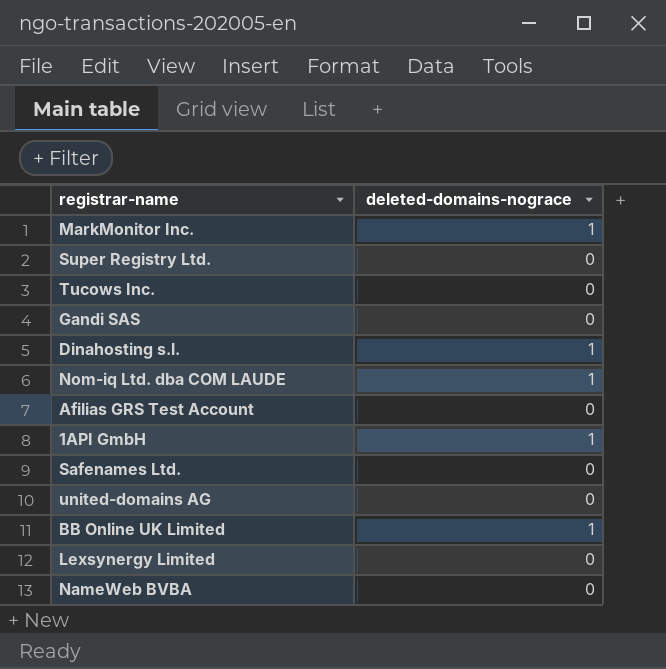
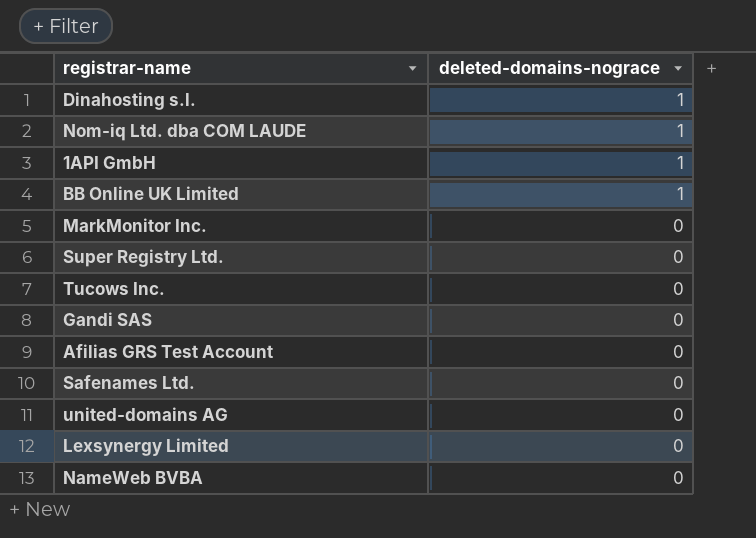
row order: none -> deleted-domains-nograce descending
MarkMonitor Inc. | deleted-domains-nograce: 1 -> 0

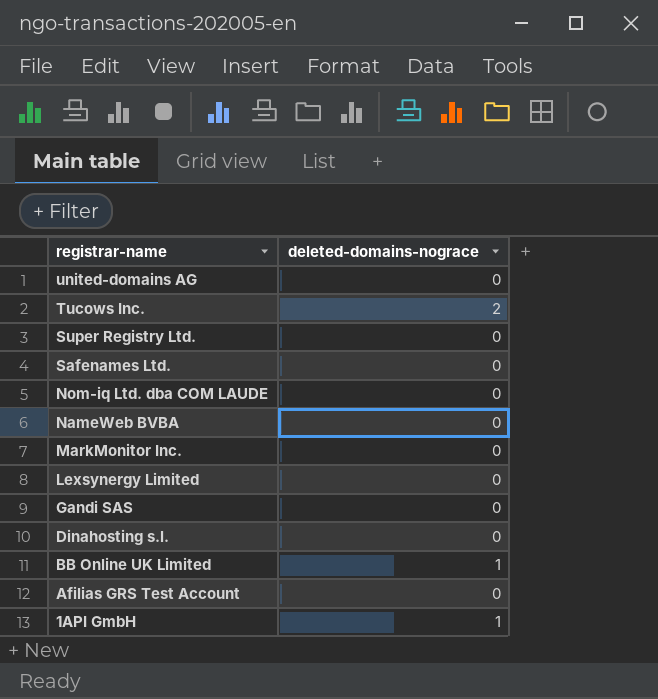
row order: deleted-domains-nograce descending -> registrar-name descending
Tucows Inc. | deleted-domains-nograce: 0 -> 2
Nom-iq Ltd. dba COM LAUDE | deleted-domains-nograce: 1 -> 0
Dinahosting s.l. | deleted-domains-nograce: 1 -> 0

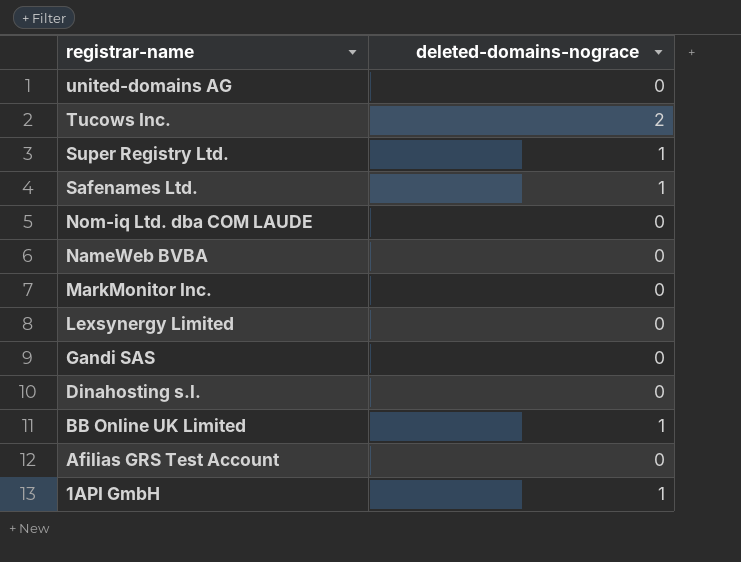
Super Registry Ltd. | deleted-domains-nograce: 0 -> 1
Safenames Ltd. | deleted-domains-nograce: 0 -> 1

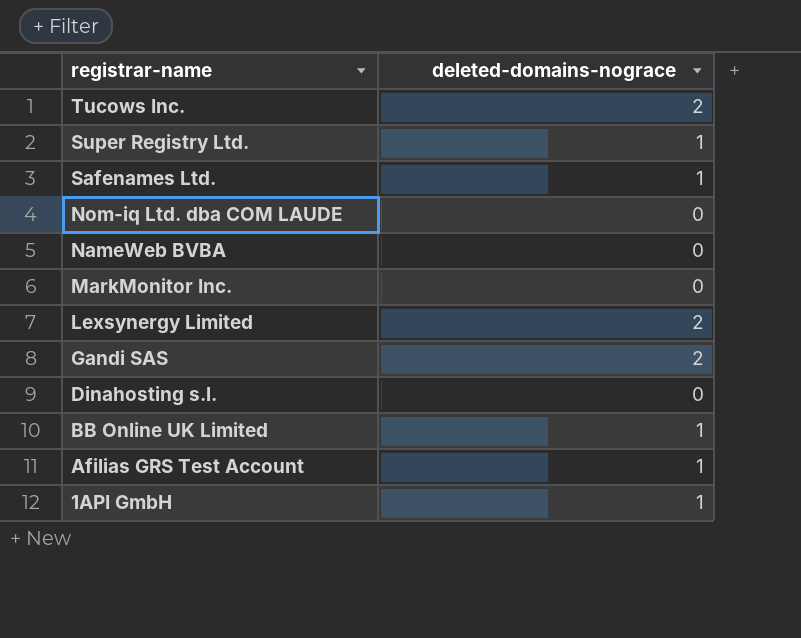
row united-domains AG: 0 -> none
Lexsynergy Limited | deleted-domains-nograce: 0 -> 2
Gandi SAS | deleted-domains-nograce: 0 -> 2
Afilias GRS Test Account | deleted-domains-nograce: 0 -> 1

